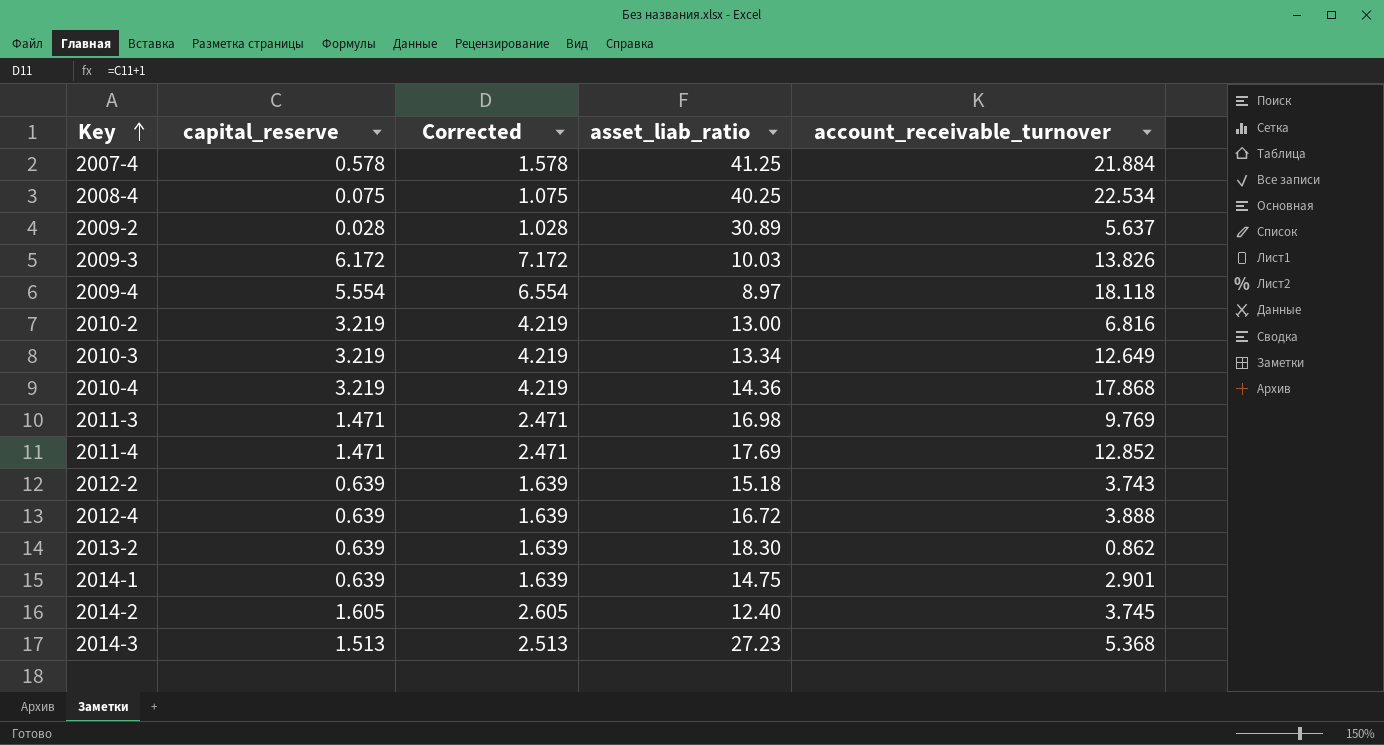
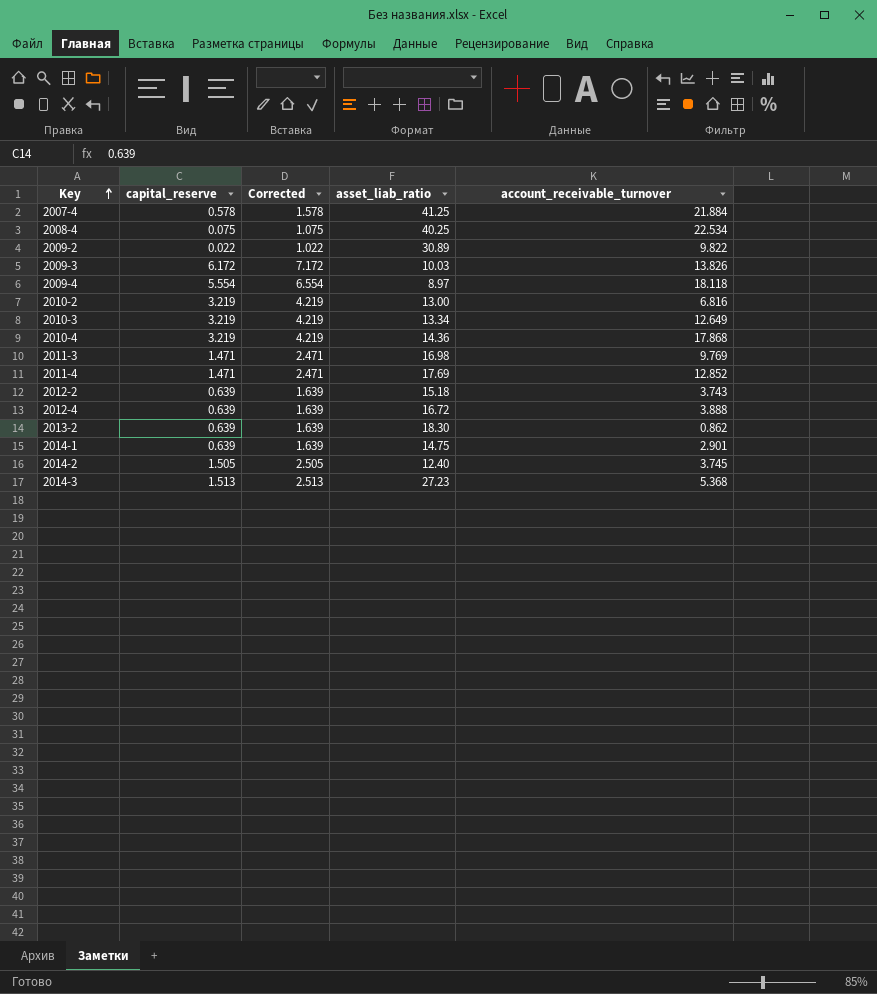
2009-2 | capital_reserve: 0.028 -> 0.022
2009-2 | Corrected: 1.028 -> 1.022
2009-2 | account_receivable_turnover: 5.637 -> 9.822
2014-2 | capital_reserve: 1.605 -> 1.505
2014-2 | Corrected: 2.605 -> 2.505

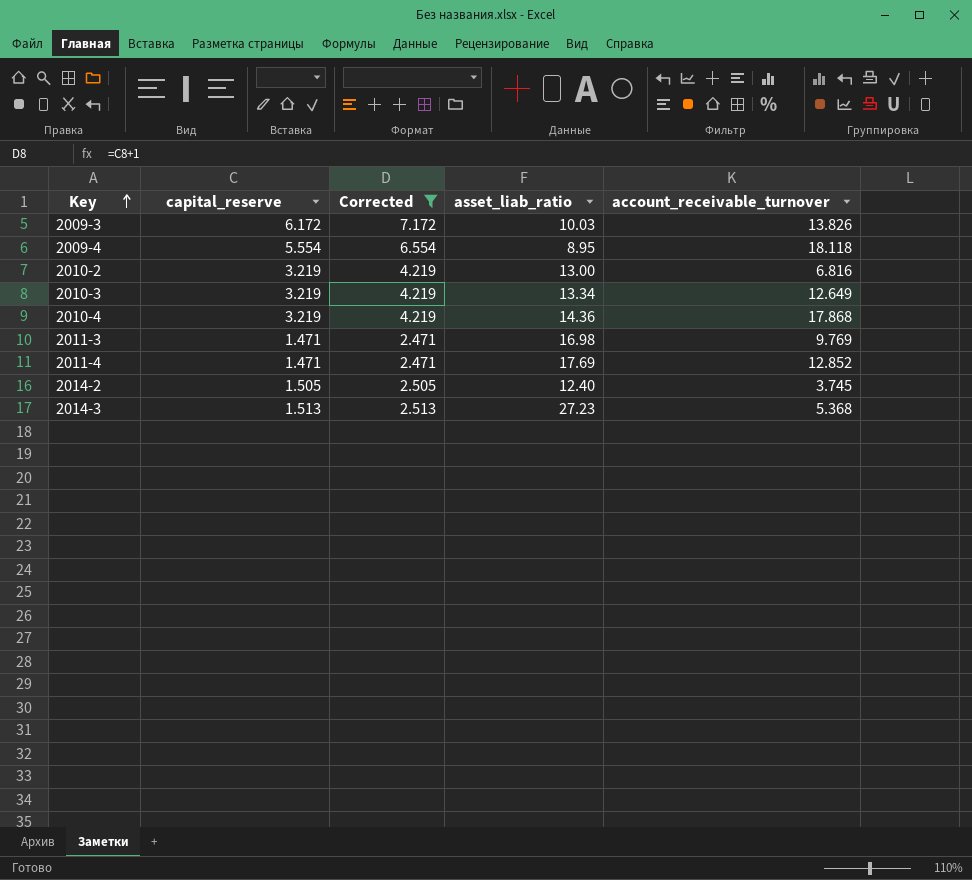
filter: none -> Corrected >= 2.471
2009-4 | asset_liab_ratio: 8.97 -> 8.95

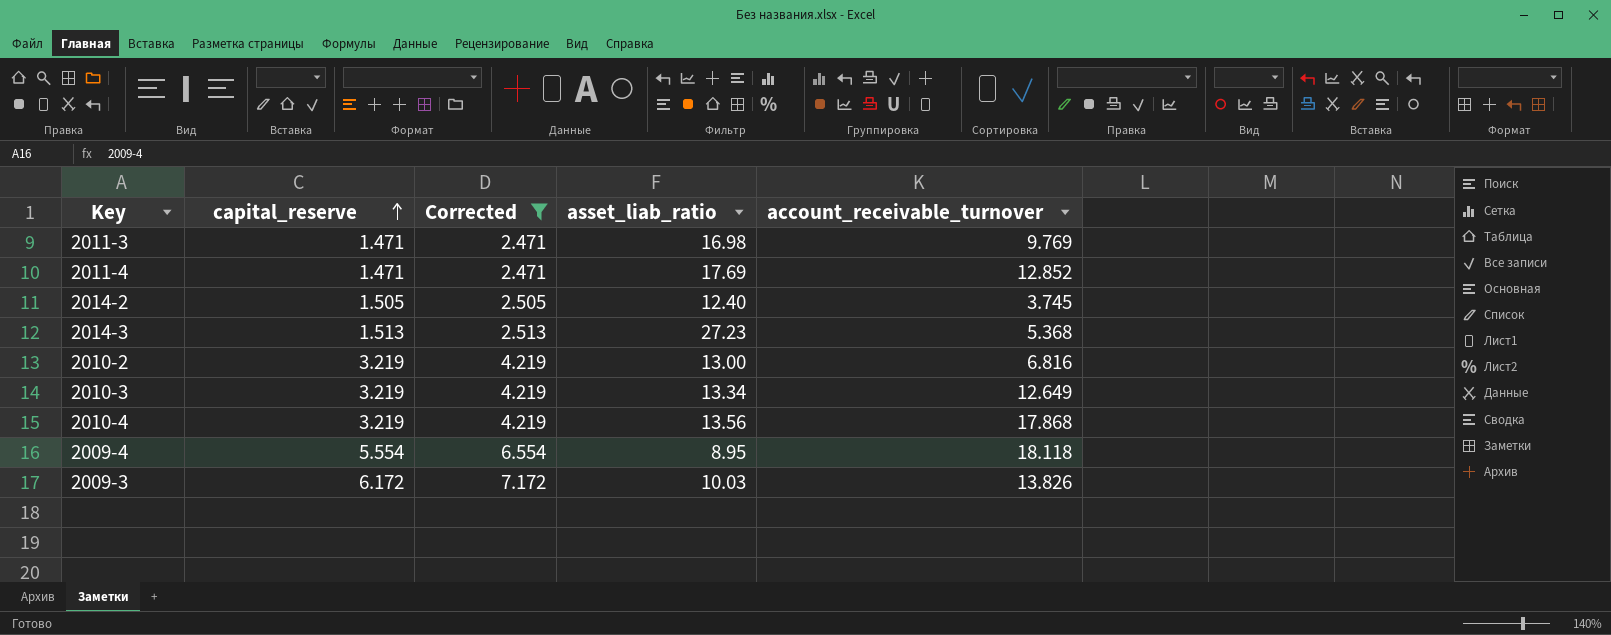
row order: Key ascending -> capital_reserve ascending
2010-4 | asset_liab_ratio: 14.36 -> 13.56

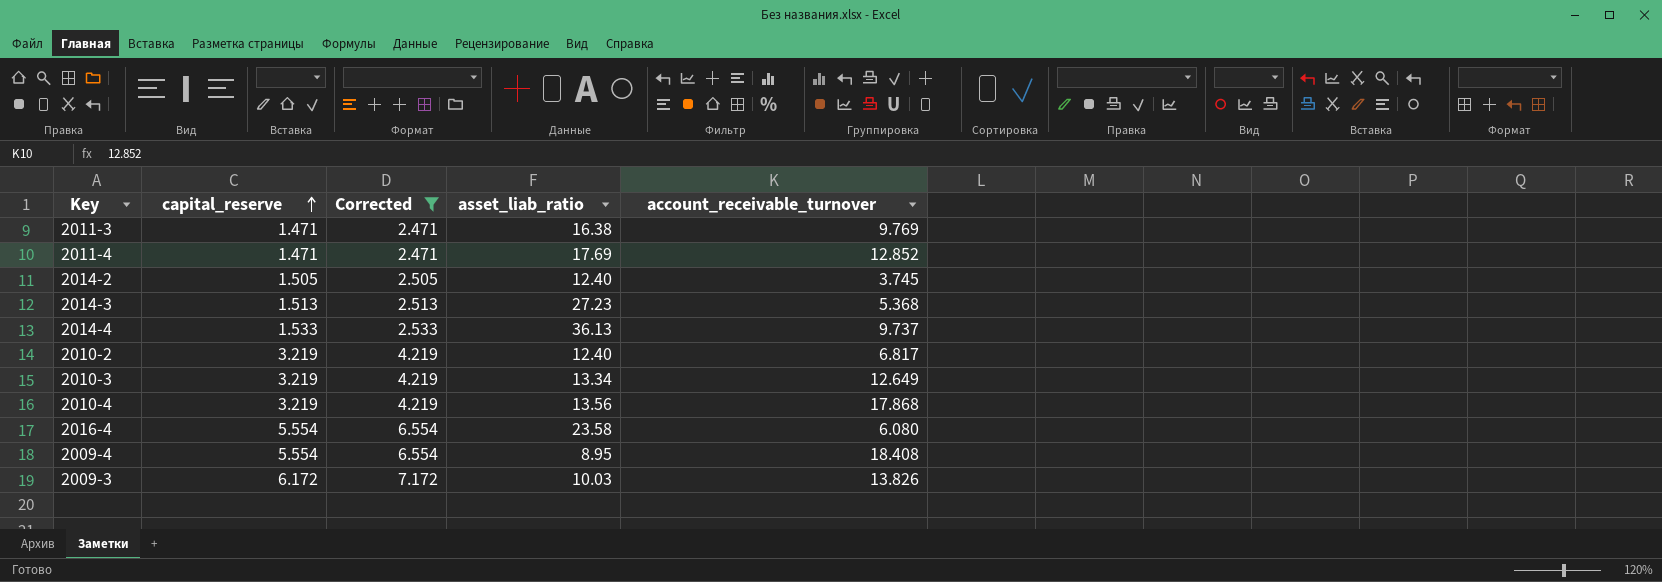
2011-3 | asset_liab_ratio: 16.98 -> 16.38
row 2014-4: none -> 1.533 | 2.533 | 36.13 | 9.737
2010-2 | asset_liab_ratio: 13.00 -> 12.40
2010-2 | account_receivable_turnover: 6.816 -> 6.817
row 2016-4: none -> 5.554 | 6.554 | 23.58 | 6.080
2009-4 | account_receivable_turnover: 18.118 -> 18.408

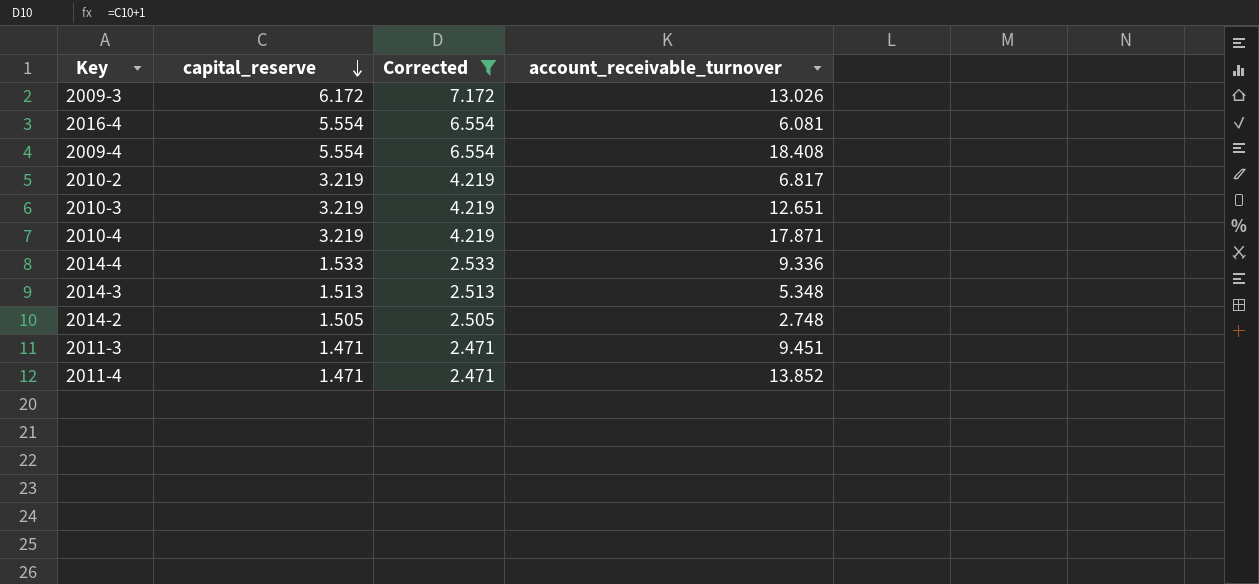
row order: capital_reserve ascending -> capital_reserve descending
column asset_liab_ratio | position: 4 -> none
2009-3 | account_receivable_turnover: 13.826 -> 13.026
2016-4 | account_receivable_turnover: 6.080 -> 6.081
2010-3 | account_receivable_turnover: 12.649 -> 12.651
2010-4 | account_receivable_turnover: 17.868 -> 17.871
2014-4 | account_receivable_turnover: 9.737 -> 9.336
2014-3 | account_receivable_turnover: 5.368 -> 5.348
2014-2 | account_receivable_turnover: 3.745 -> 2.748
2011-3 | account_receivable_turnover: 9.769 -> 9.451
2011-4 | account_receivable_turnover: 12.852 -> 13.852

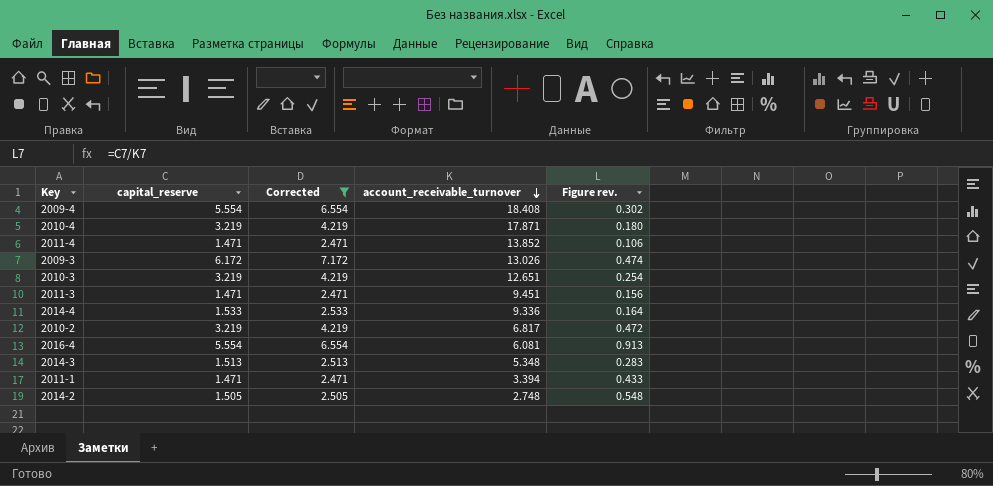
row order: capital_reserve descending -> account_receivable_turnover descending
column Figure rev. | formula: none -> [capital_reserve] / [account_receivable_turnover]
row 2011-1: none -> 1.471 | 2.471 | 3.394 | 0.433

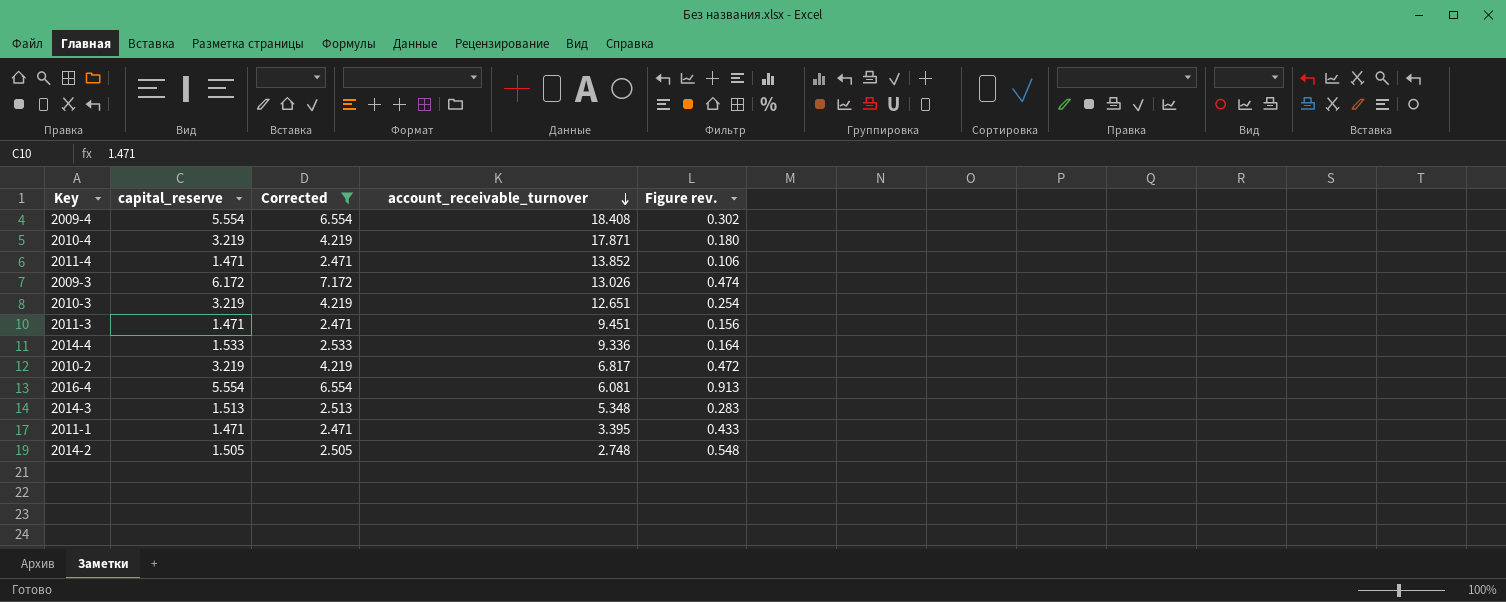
2011-1 | account_receivable_turnover: 3.394 -> 3.395

